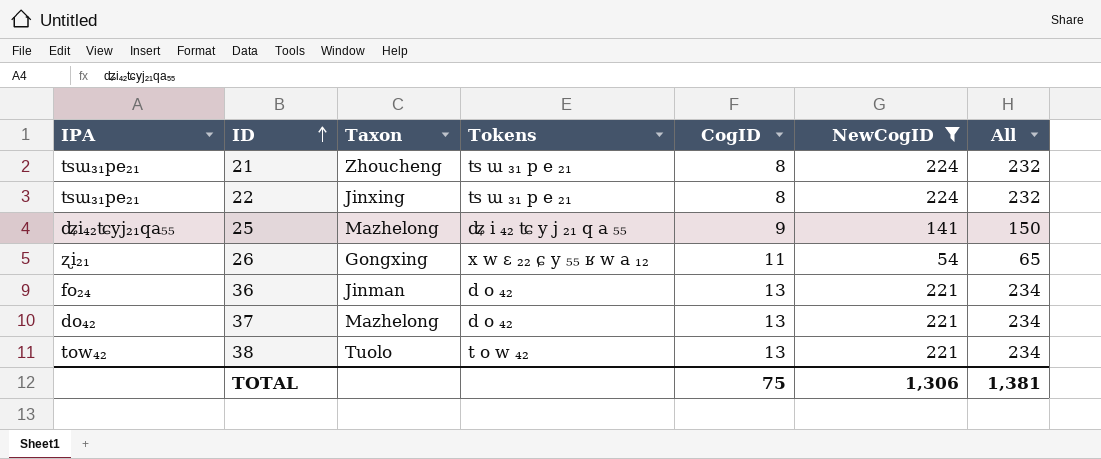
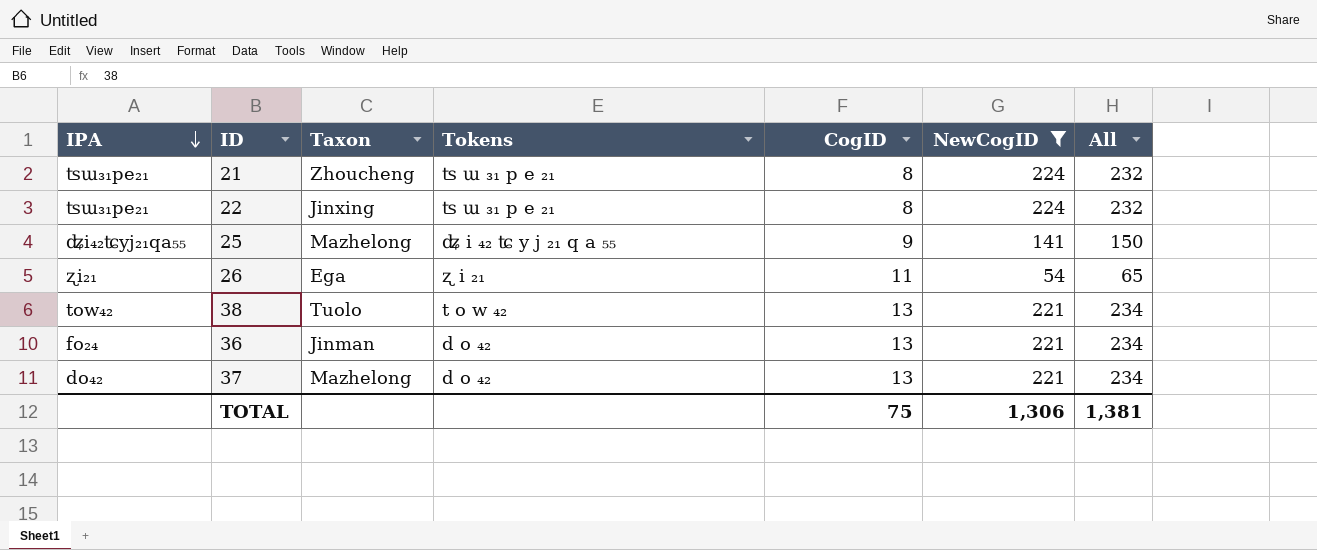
row order: ID ascending -> IPA descending
26 | Taxon: Gongxing -> Ega
26 | Tokens: x w ɛ ₂₂ ɕ y ₅₅ ʁ w a ₁₂ -> ʐ i ₂₁

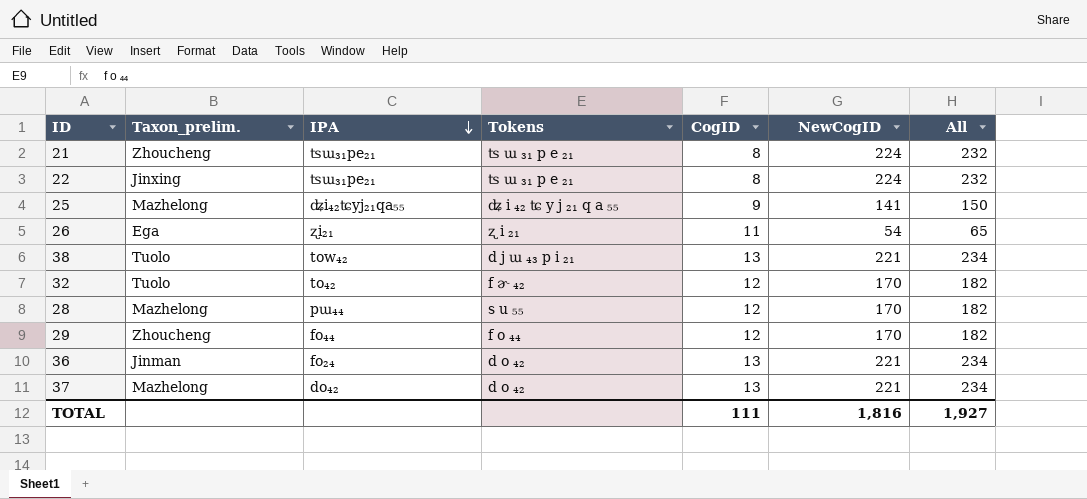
filter: NewCogID != 170 -> none
column name: Taxon -> Taxon_prelim.
column IPA | position: 1 -> 3
38 | Tokens: t o w ₄₂ -> d j ɯ ₄₃ p i ₂₁
TOTAL | CogID: 75 -> 111
TOTAL | NewCogID: 1,306 -> 1,816
TOTAL | All: 1,381 -> 1,927

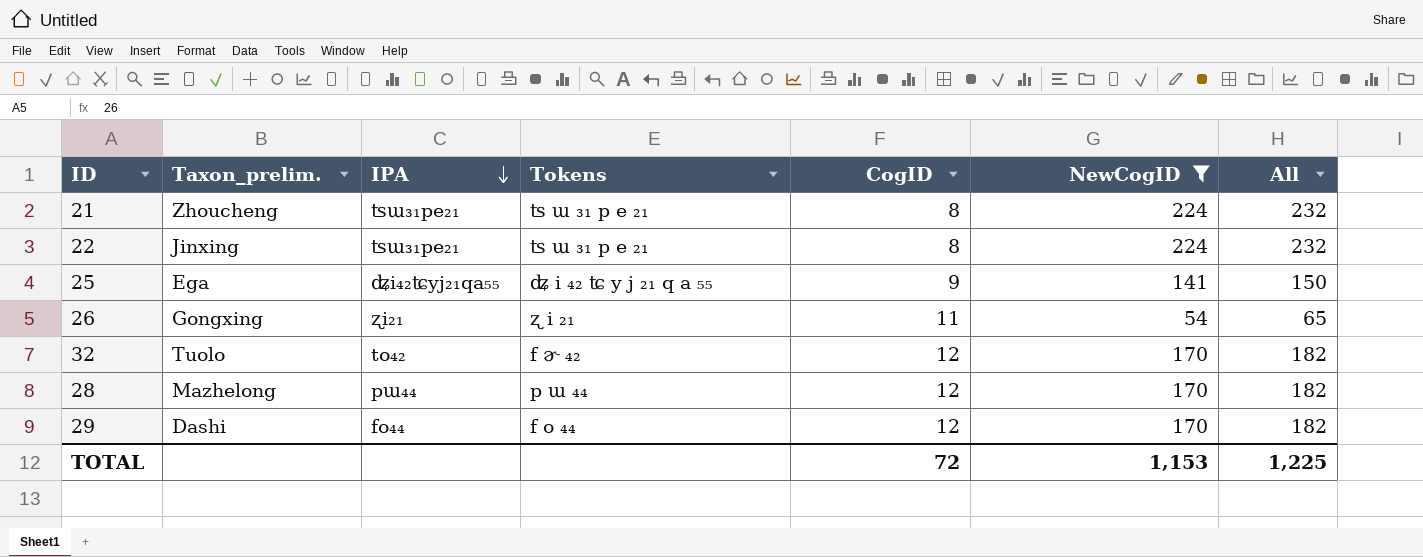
filter: none -> NewCogID != 221
25 | Taxon_prelim.: Mazhelong -> Ega
26 | Taxon_prelim.: Ega -> Gongxing
28 | Tokens: s u ₅₅ -> p ɯ ₄₄
29 | Taxon_prelim.: Zhoucheng -> Dashi
TOTAL | CogID: 111 -> 72
TOTAL | NewCogID: 1,816 -> 1,153
TOTAL | All: 1,927 -> 1,225

